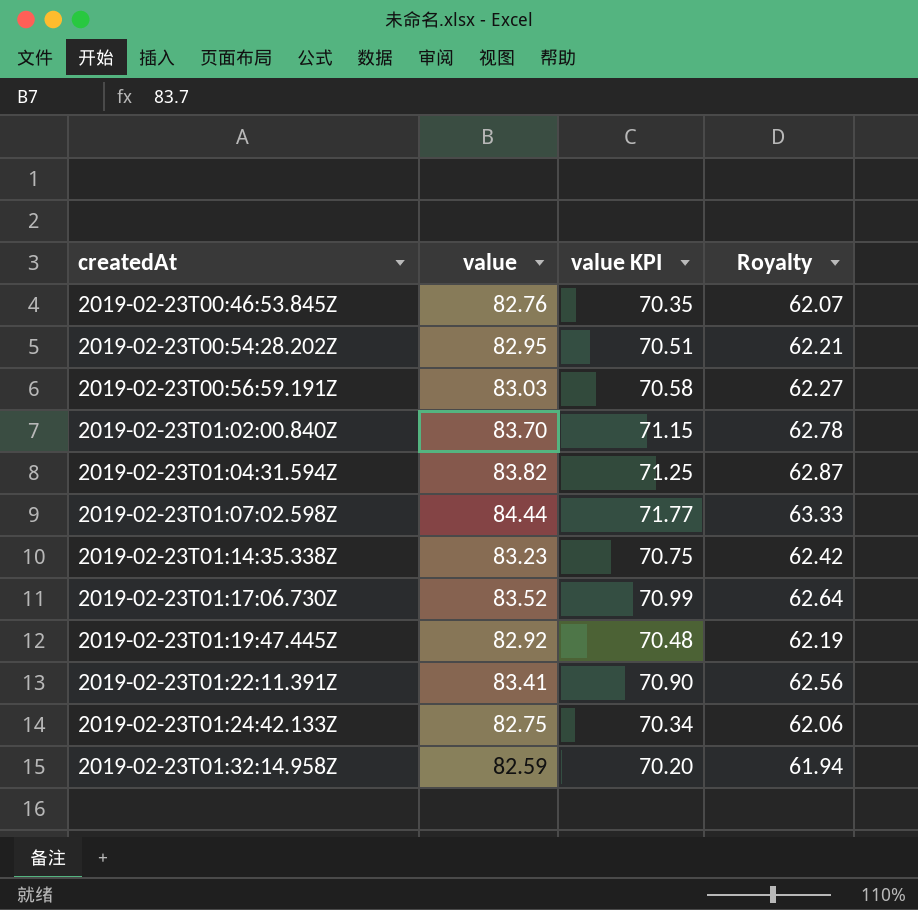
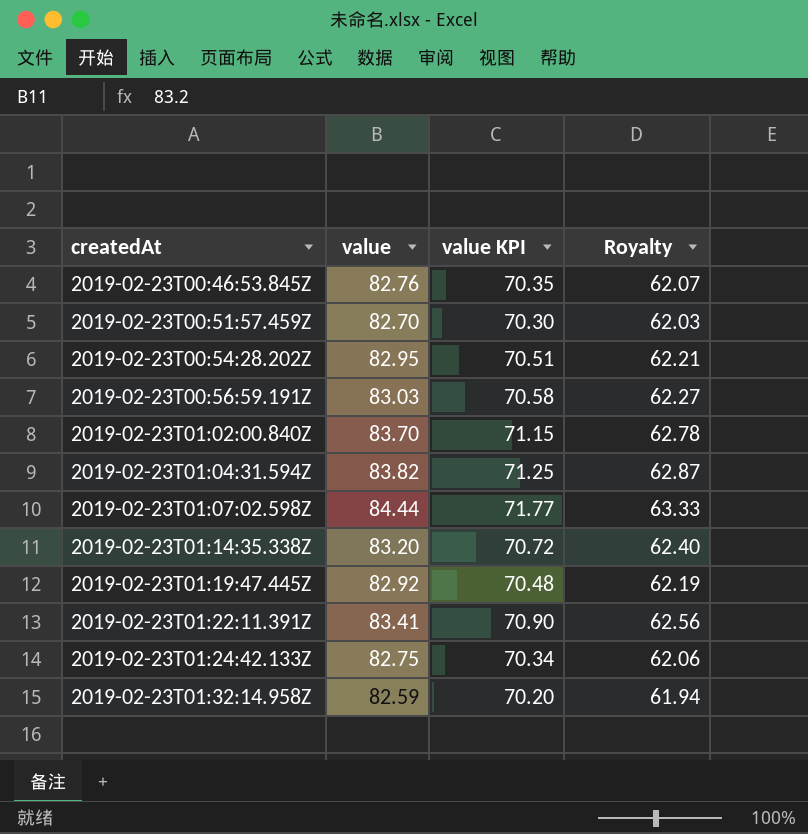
row 2019-02-23T01:17:06.730Z: 83.52 | 70.99 | 62.64 -> none
row 2019-02-23T00:51:57.459Z: none -> 82.70 | 70.30 | 62.03
2019-02-23T01:14:35.338Z | value: 83.23 -> 83.20
2019-02-23T01:14:35.338Z | value KPI: 70.75 -> 70.72
2019-02-23T01:14:35.338Z | Royalty: 62.42 -> 62.40

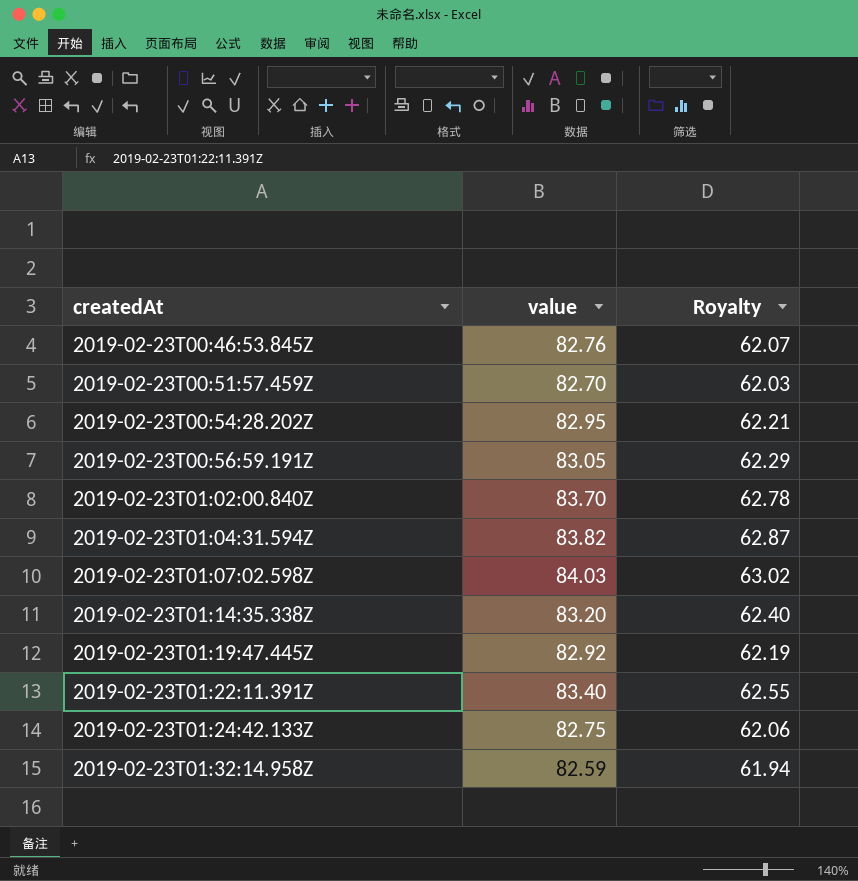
column value KPI | formula: [value] * 0.85 -> none
2019-02-23T00:56:59.191Z | value: 83.03 -> 83.05
2019-02-23T00:56:59.191Z | Royalty: 62.27 -> 62.29
2019-02-23T01:07:02.598Z | value: 84.44 -> 84.03
2019-02-23T01:07:02.598Z | Royalty: 63.33 -> 63.02
2019-02-23T01:22:11.391Z | value: 83.41 -> 83.40
2019-02-23T01:22:11.391Z | Royalty: 62.56 -> 62.55

